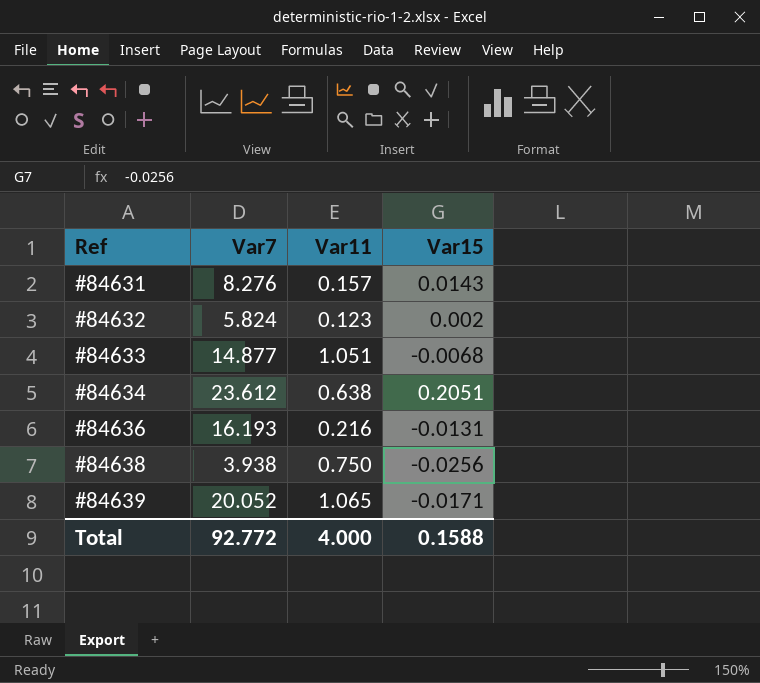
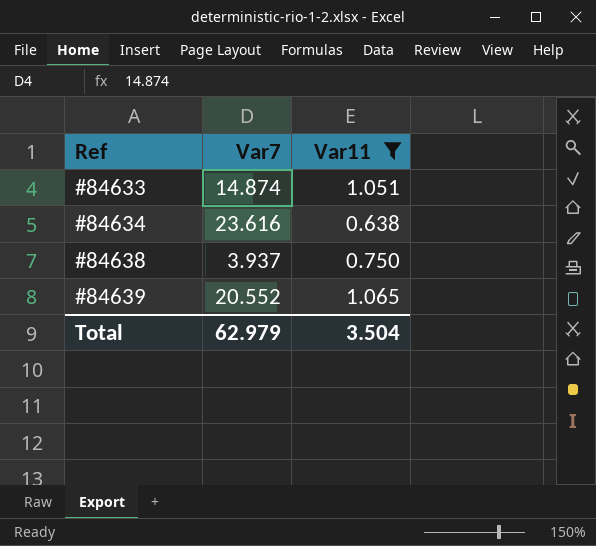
filter: none -> Var11 >= 0.638
column Var15 | position: 4 -> none
#84633 | Var7: 14.877 -> 14.874
#84634 | Var7: 23.612 -> 23.616
#84638 | Var7: 3.938 -> 3.937
#84639 | Var7: 20.052 -> 20.552
Total | Var7: 92.772 -> 62.979
Total | Var11: 4.000 -> 3.504

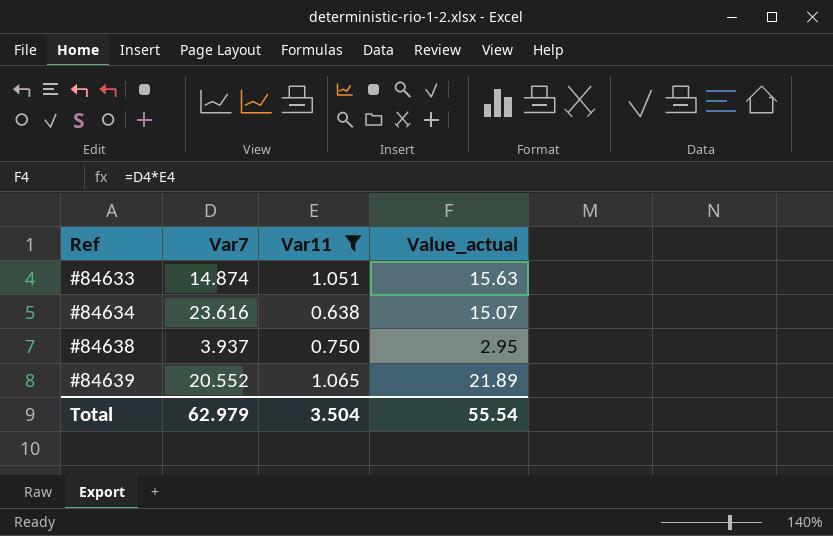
column Value_actual | formula: none -> [Var7] * [Var11]

